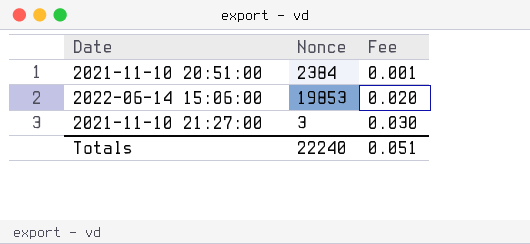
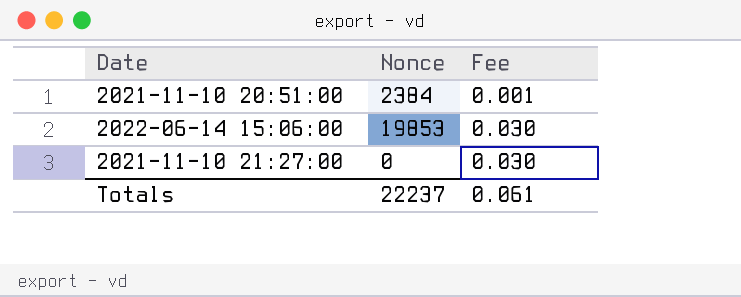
2022-06-14 15:06:00 | Fee: 0.020 -> 0.030
2021-11-10 21:27:00 | Nonce: 3 -> 0
Totals | Nonce: 22240 -> 22237
Totals | Fee: 0.051 -> 0.061

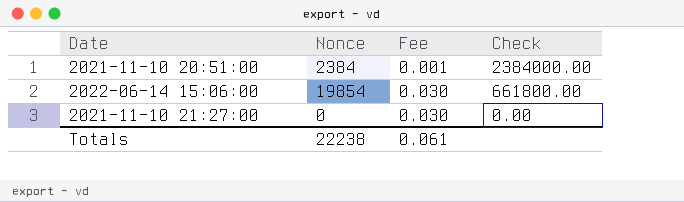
column Check | formula: none -> [Nonce] / [Fee]
2022-06-14 15:06:00 | Nonce: 19853 -> 19854
Totals | Nonce: 22237 -> 22238

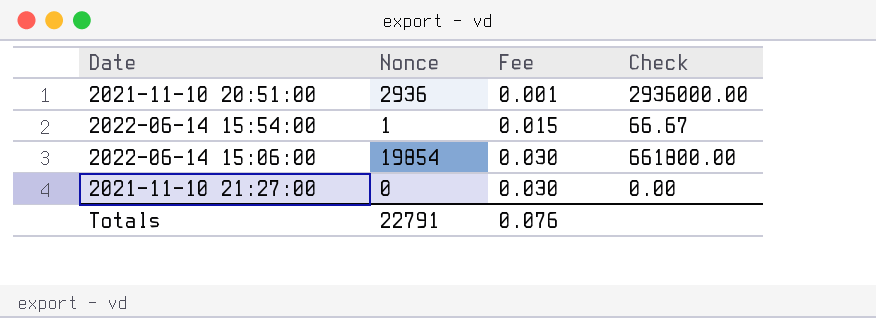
2021-11-10 20:51:00 | Nonce: 2384 -> 2936
2021-11-10 20:51:00 | Check: 2384000.00 -> 2936000.00
row 2022-06-14 15:54:00: none -> 1 | 0.015 | 66.67
Totals | Nonce: 22238 -> 22791
Totals | Fee: 0.061 -> 0.076

